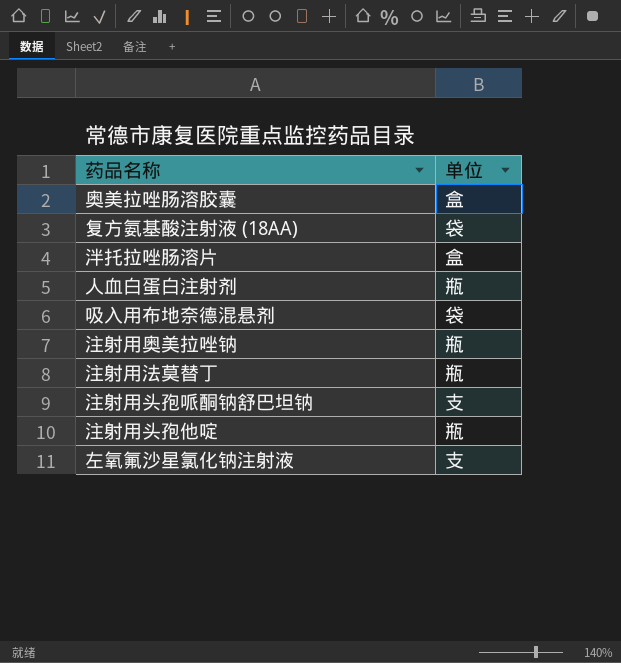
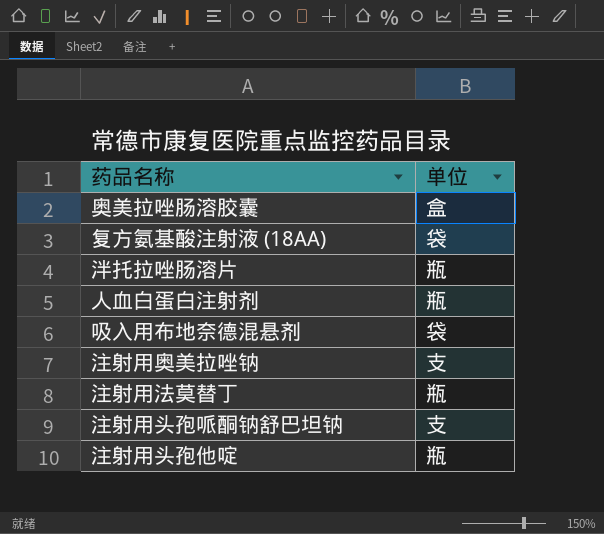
row 左氧氟沙星氯化钠注射液: 支 -> none
泮托拉唑肠溶片 | 单位: 盒 -> 瓶
注射用奥美拉唑钠 | 单位: 瓶 -> 支

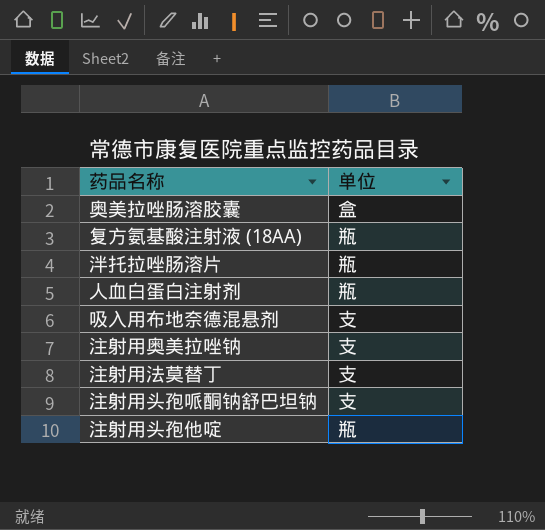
复方氨基酸注射液 (18AA) | 单位: 袋 -> 瓶
吸入用布地奈德混悬剂 | 单位: 袋 -> 支
注射用法莫替丁 | 单位: 瓶 -> 支

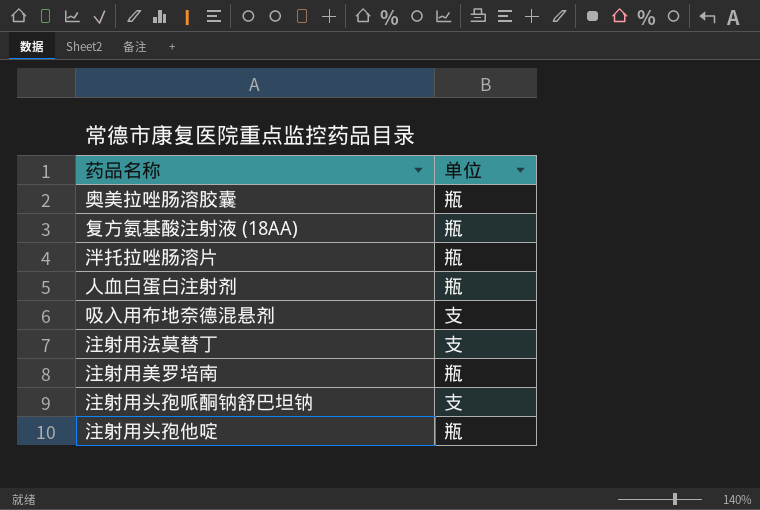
row 注射用奥美拉唑钠: 支 -> none
奥美拉唑肠溶胶囊 | 单位: 盒 -> 瓶
row 注射用美罗培南: none -> 瓶

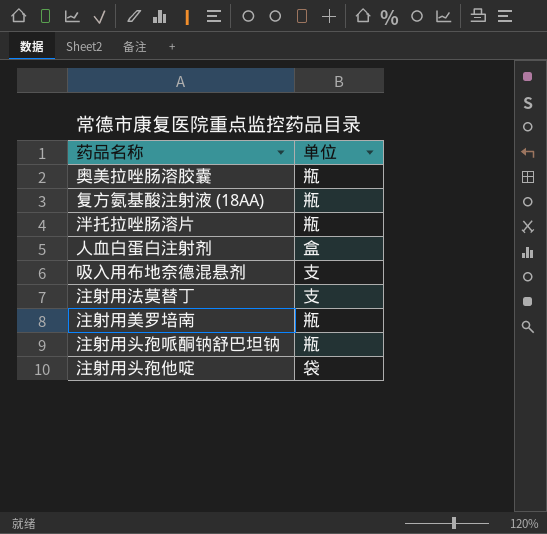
人血白蛋白注射剂 | 单位: 瓶 -> 盒
注射用头孢哌酮钠舒巴坦钠 | 单位: 支 -> 瓶
注射用头孢他啶 | 单位: 瓶 -> 袋

